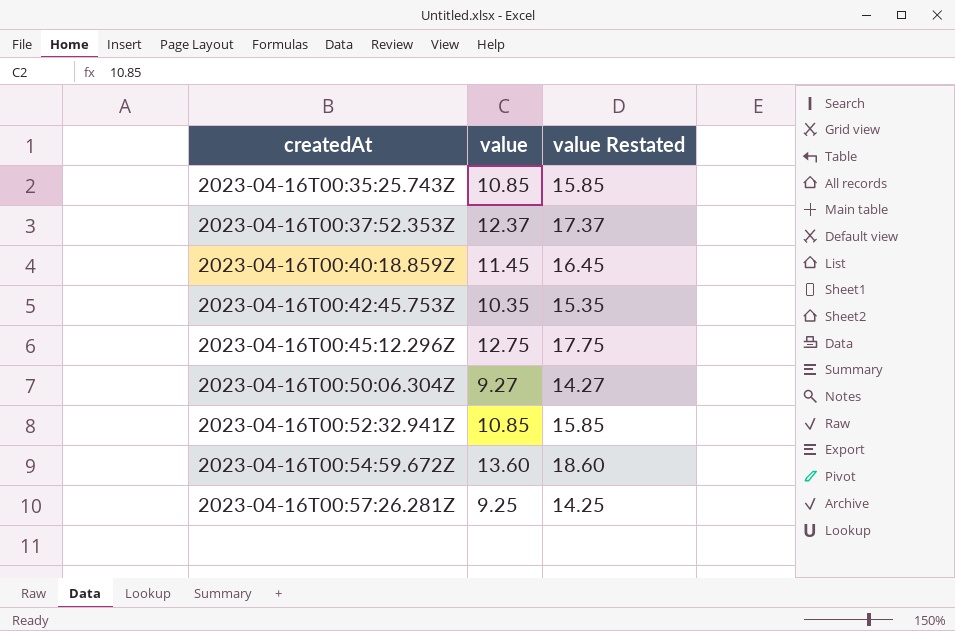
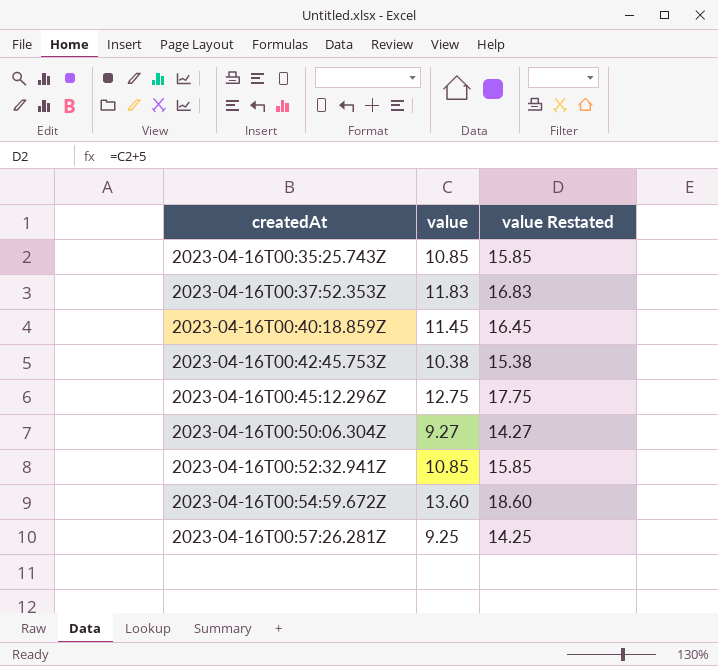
2023-04-16T00:37:52.353Z | value: 12.37 -> 11.83
2023-04-16T00:37:52.353Z | value Restated: 17.37 -> 16.83
2023-04-16T00:42:45.753Z | value: 10.35 -> 10.38
2023-04-16T00:42:45.753Z | value Restated: 15.35 -> 15.38

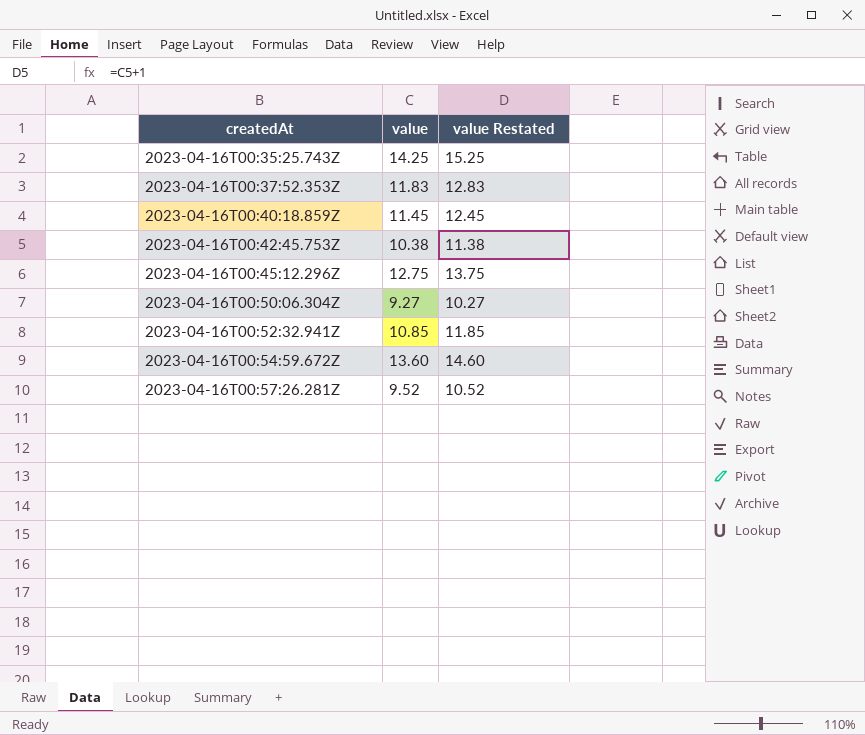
column value Restated | formula: [value] + 5 -> [value] + 1
2023-04-16T00:35:25.743Z | value: 10.85 -> 14.25
2023-04-16T00:57:26.281Z | value: 9.25 -> 9.52

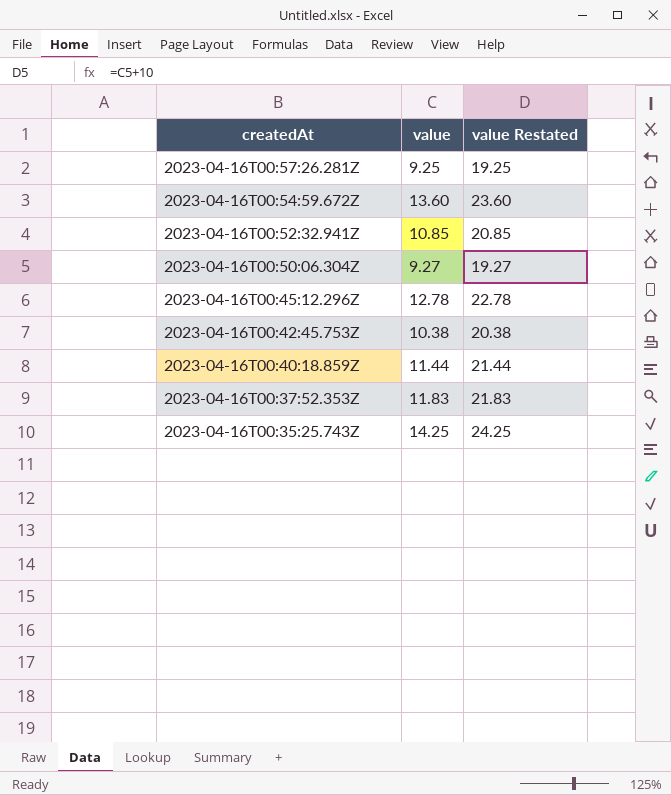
row order: createdAt ascending -> createdAt descending
column value Restated | formula: [value] + 1 -> [value] + 10
2023-04-16T00:57:26.281Z | value: 9.52 -> 9.25
2023-04-16T00:45:12.296Z | value: 12.75 -> 12.78
2023-04-16T00:40:18.859Z | value: 11.45 -> 11.44

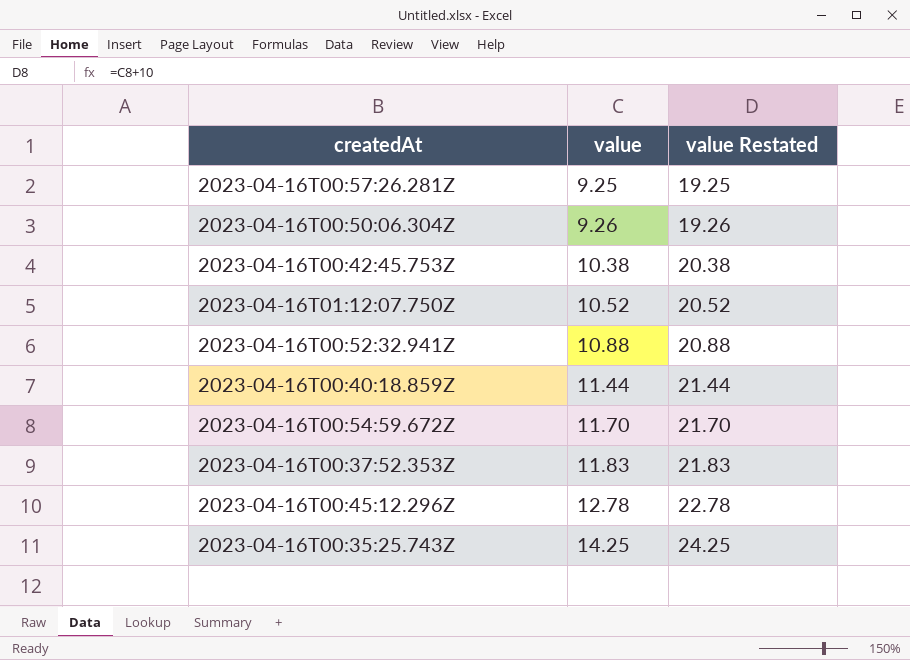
row order: createdAt descending -> value ascending
2023-04-16T00:50:06.304Z | value: 9.27 -> 9.26
2023-04-16T00:50:06.304Z | value Restated: 19.27 -> 19.26
row 2023-04-16T01:12:07.750Z: none -> 10.52 | 20.52
2023-04-16T00:52:32.941Z | value: 10.85 -> 10.88
2023-04-16T00:52:32.941Z | value Restated: 20.85 -> 20.88
2023-04-16T00:54:59.672Z | value: 13.60 -> 11.70
2023-04-16T00:54:59.672Z | value Restated: 23.60 -> 21.70

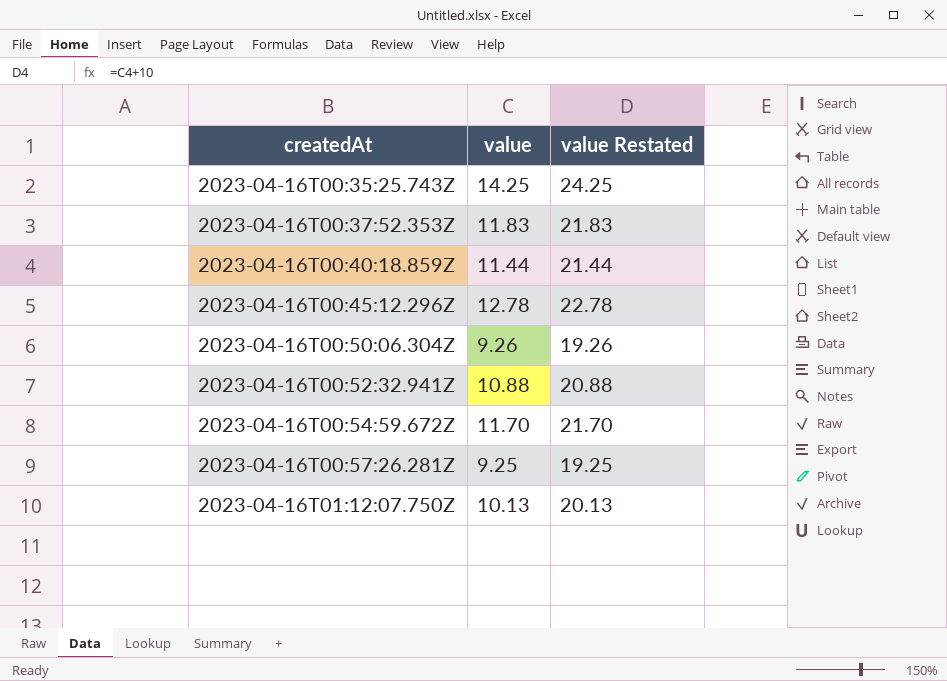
row order: value ascending -> createdAt ascending
row 2023-04-16T00:42:45.753Z: 10.38 | 20.38 -> none
2023-04-16T01:12:07.750Z | value: 10.52 -> 10.13
2023-04-16T01:12:07.750Z | value Restated: 20.52 -> 20.13

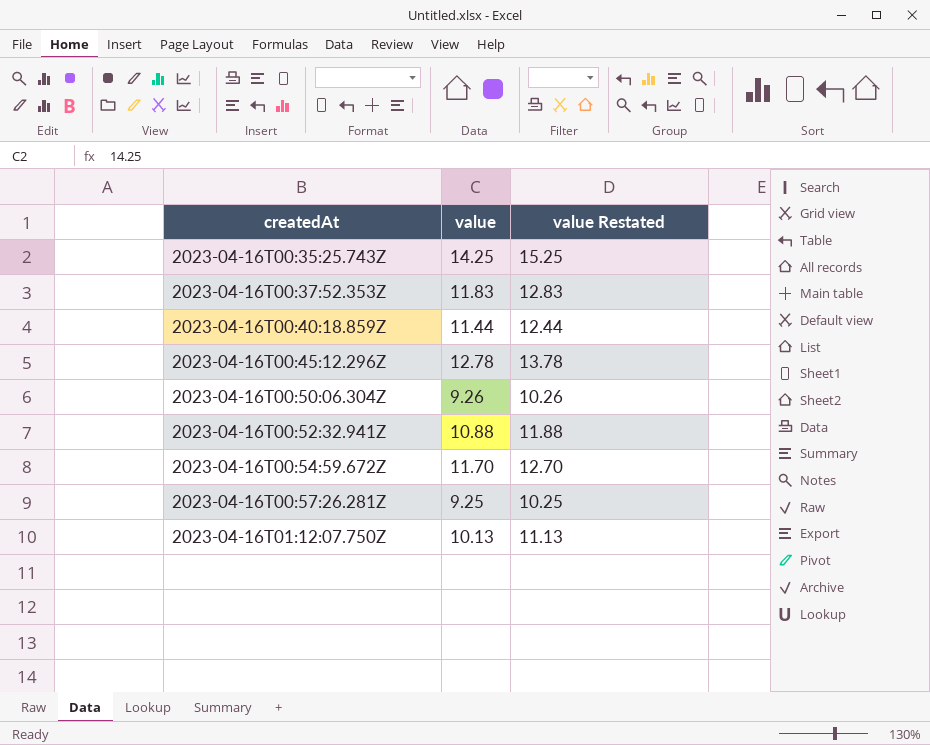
column value Restated | formula: [value] + 10 -> [value] + 1

